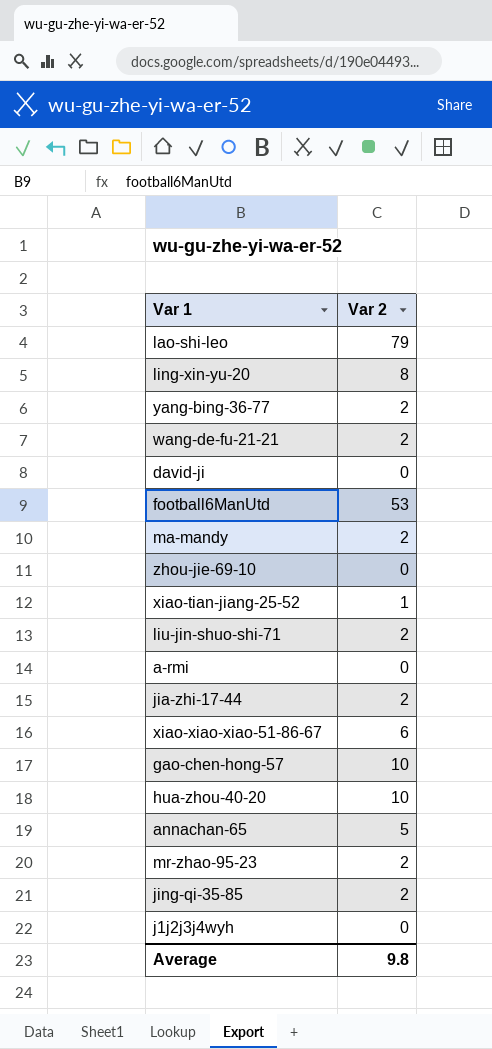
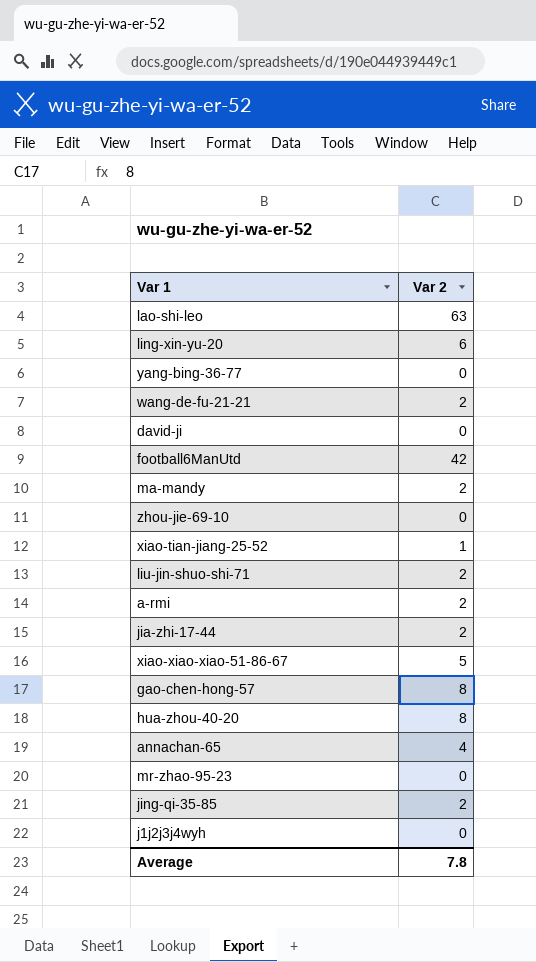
lao-shi-leo | Var 2: 79 -> 63
ling-xin-yu-20 | Var 2: 8 -> 6
yang-bing-36-77 | Var 2: 2 -> 0
football6ManUtd | Var 2: 53 -> 42
a-rmi | Var 2: 0 -> 2
xiao-xiao-xiao-51-86-67 | Var 2: 6 -> 5
gao-chen-hong-57 | Var 2: 10 -> 8
hua-zhou-40-20 | Var 2: 10 -> 8
annachan-65 | Var 2: 5 -> 4
mr-zhao-95-23 | Var 2: 2 -> 0
Average | Var 2: 9.8 -> 7.8

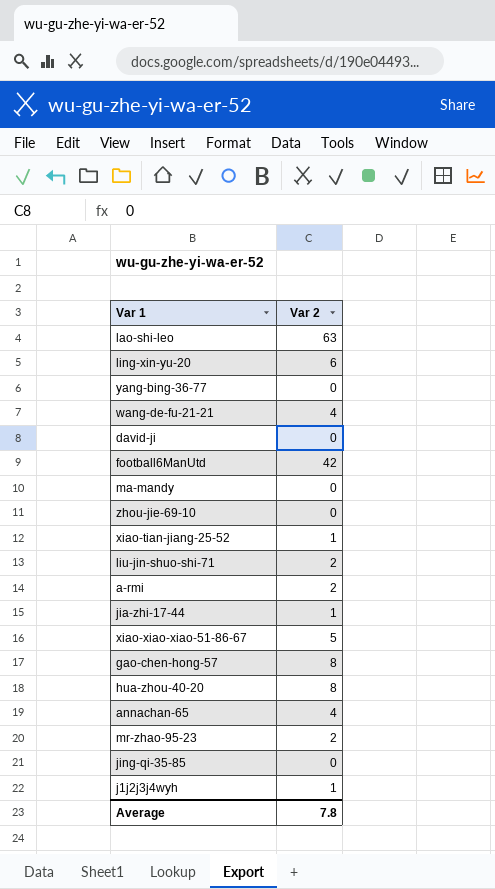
wang-de-fu-21-21 | Var 2: 2 -> 4
ma-mandy | Var 2: 2 -> 0
jia-zhi-17-44 | Var 2: 2 -> 1
mr-zhao-95-23 | Var 2: 0 -> 2
jing-qi-35-85 | Var 2: 2 -> 0
j1j2j3j4wyh | Var 2: 0 -> 1

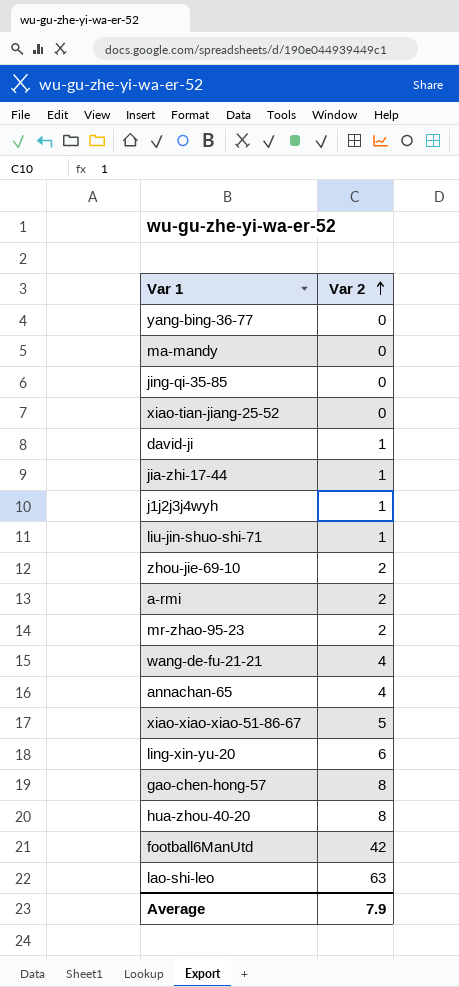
row order: none -> Var 2 ascending
xiao-tian-jiang-25-52 | Var 2: 1 -> 0
david-ji | Var 2: 0 -> 1
liu-jin-shuo-shi-71 | Var 2: 2 -> 1
zhou-jie-69-10 | Var 2: 0 -> 2
Average | Var 2: 7.8 -> 7.9

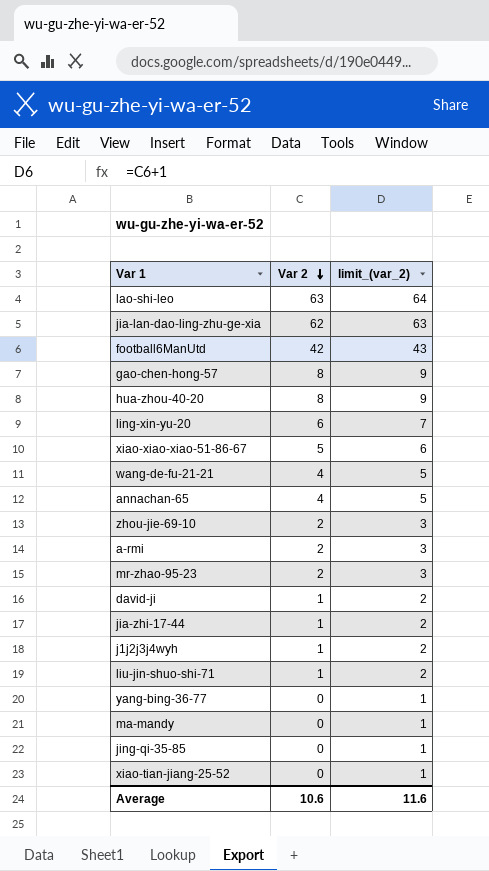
row order: Var 2 ascending -> Var 2 descending
column limit_(var_2) | formula: none -> [Var 2] + 1
row jia-lan-dao-ling-zhu-ge-xia: none -> 62 | 63
Average | Var 2: 7.9 -> 10.6

